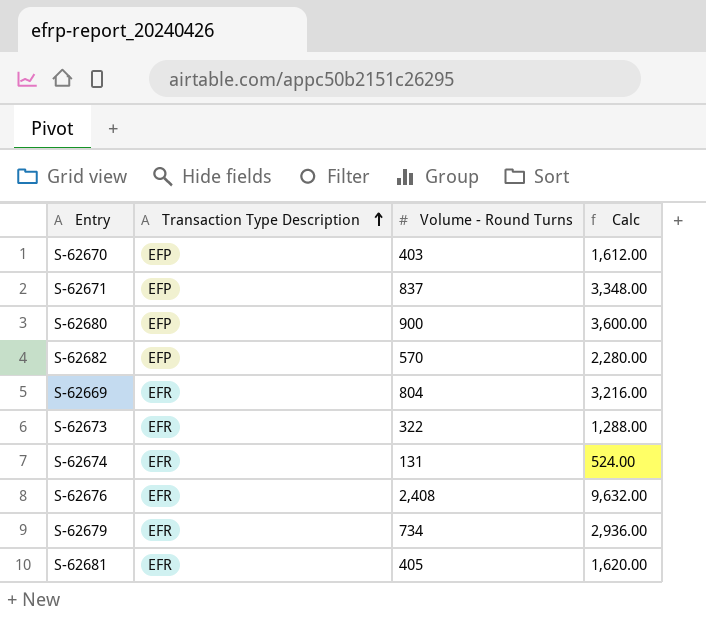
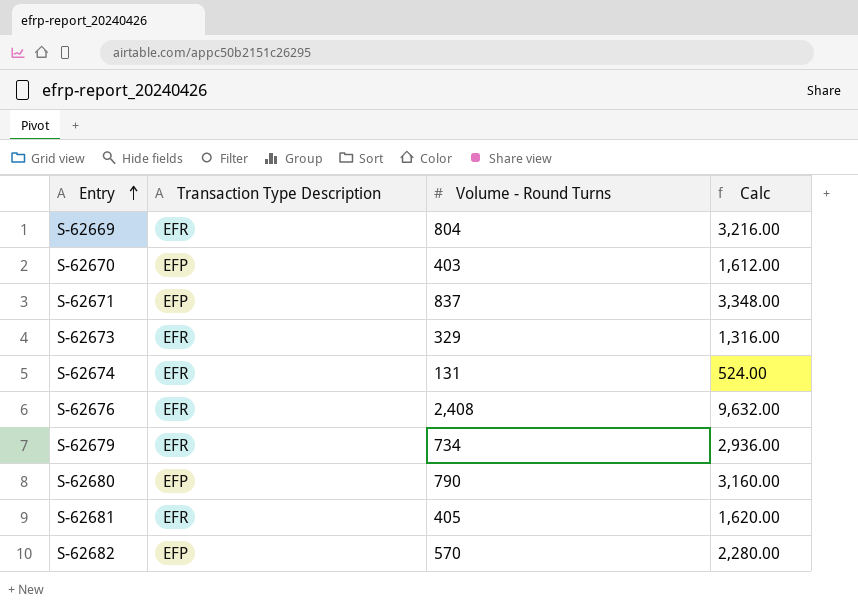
row order: Transaction Type Description ascending -> Entry ascending
S-62673 | Volume - Round Turns: 322 -> 329
S-62673 | Calc: 1,288.00 -> 1,316.00
S-62680 | Volume - Round Turns: 900 -> 790
S-62680 | Calc: 3,600.00 -> 3,160.00

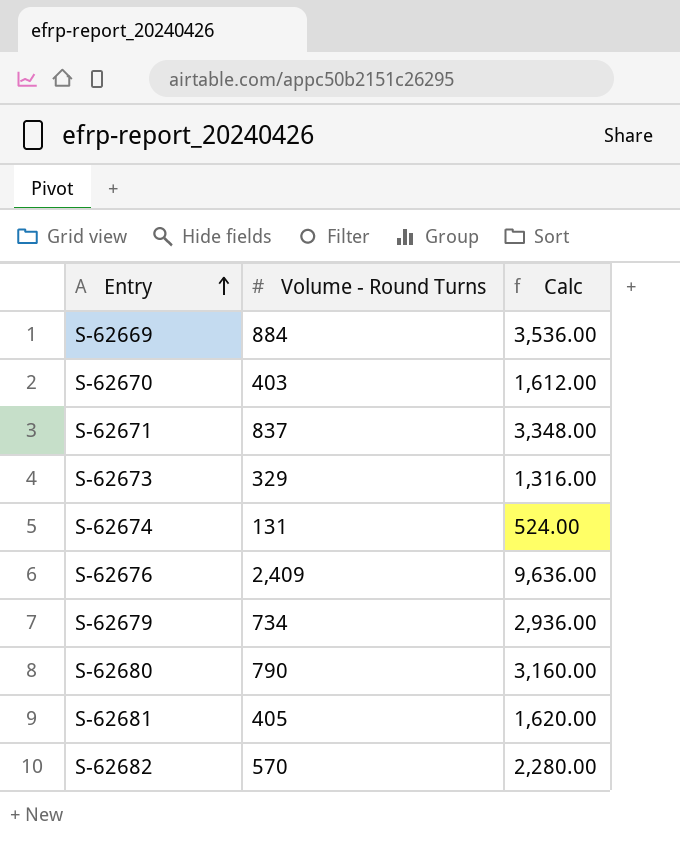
column Transaction Type Description | position: 2 -> none
S-62669 | Volume - Round Turns: 804 -> 884
S-62669 | Calc: 3,216.00 -> 3,536.00
S-62676 | Volume - Round Turns: 2,408 -> 2,409
S-62676 | Calc: 9,632.00 -> 9,636.00

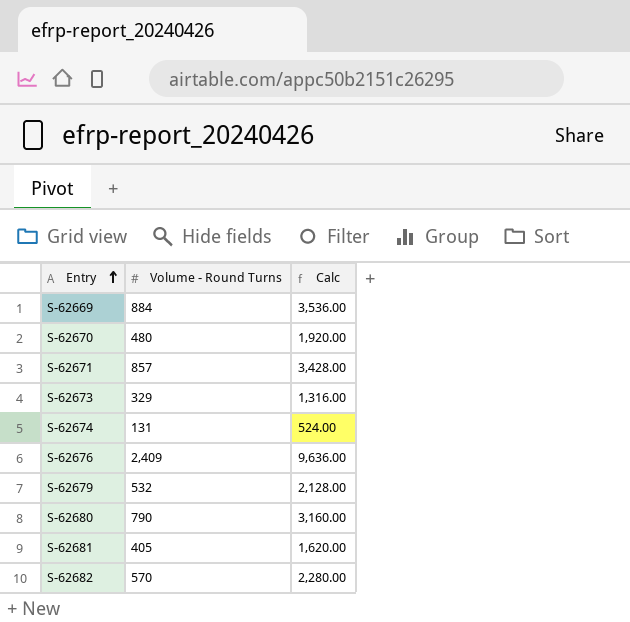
S-62670 | Volume - Round Turns: 403 -> 480
S-62670 | Calc: 1,612.00 -> 1,920.00
S-62671 | Volume - Round Turns: 837 -> 857
S-62671 | Calc: 3,348.00 -> 3,428.00
S-62679 | Volume - Round Turns: 734 -> 532
S-62679 | Calc: 2,936.00 -> 2,128.00

